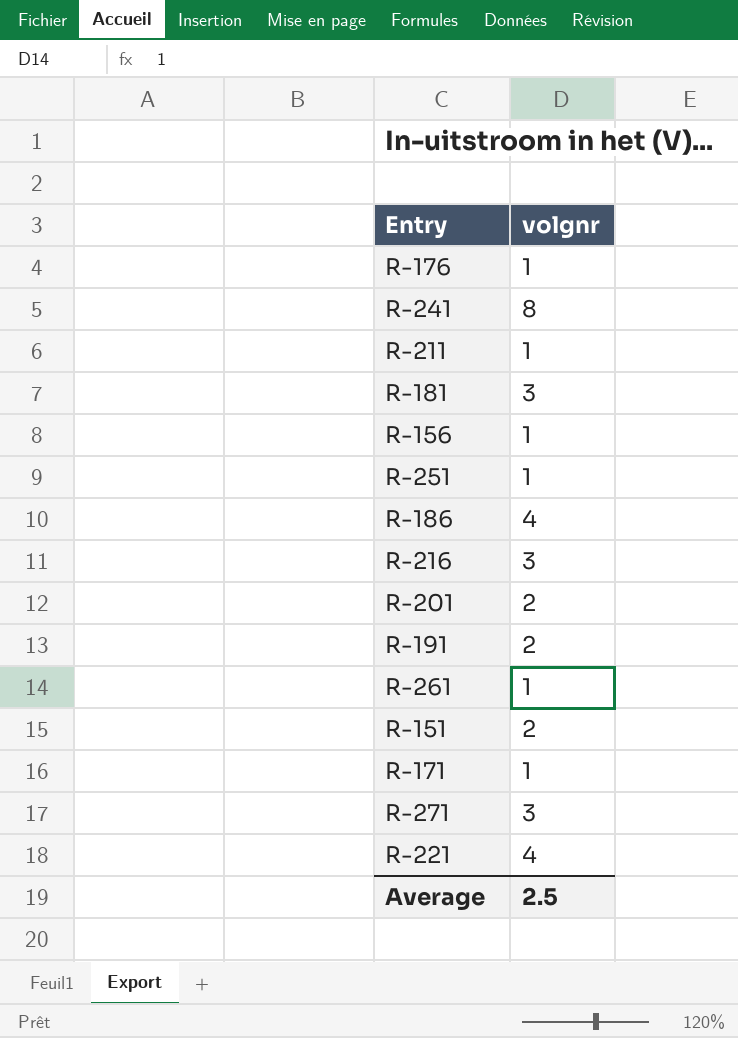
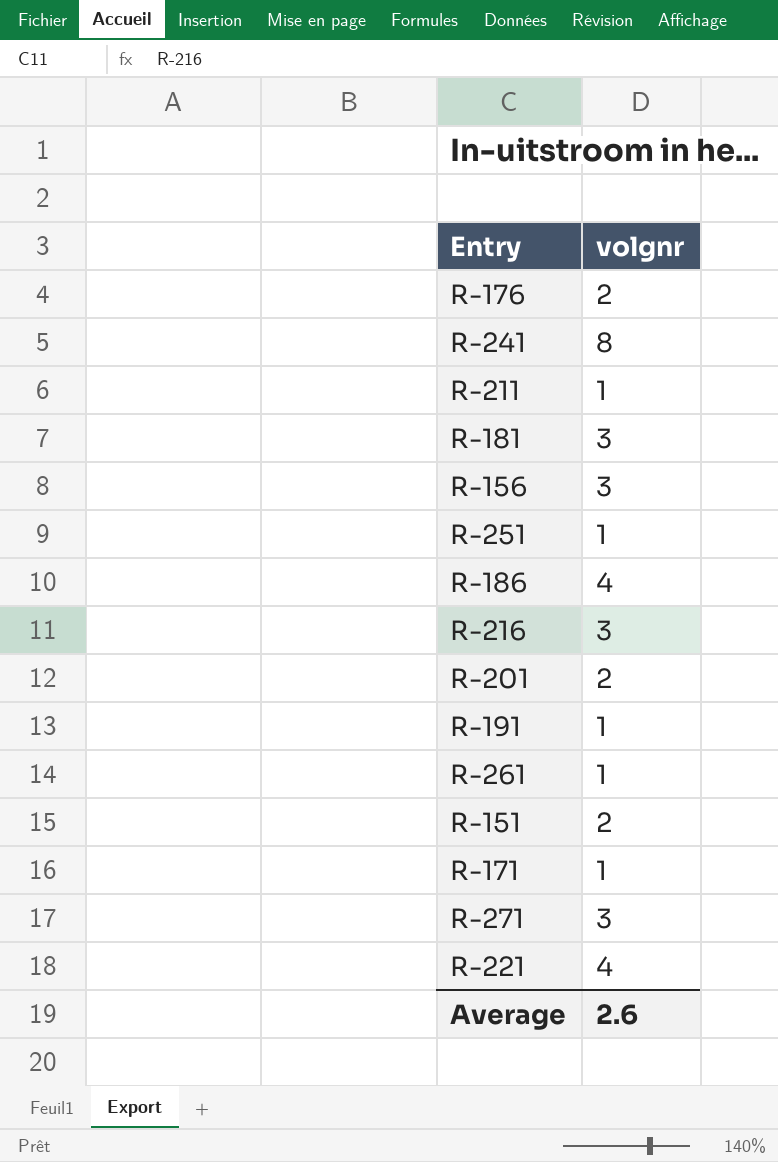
R-176 | volgnr: 1 -> 2
R-156 | volgnr: 1 -> 3
R-191 | volgnr: 2 -> 1
Average | volgnr: 2.5 -> 2.6

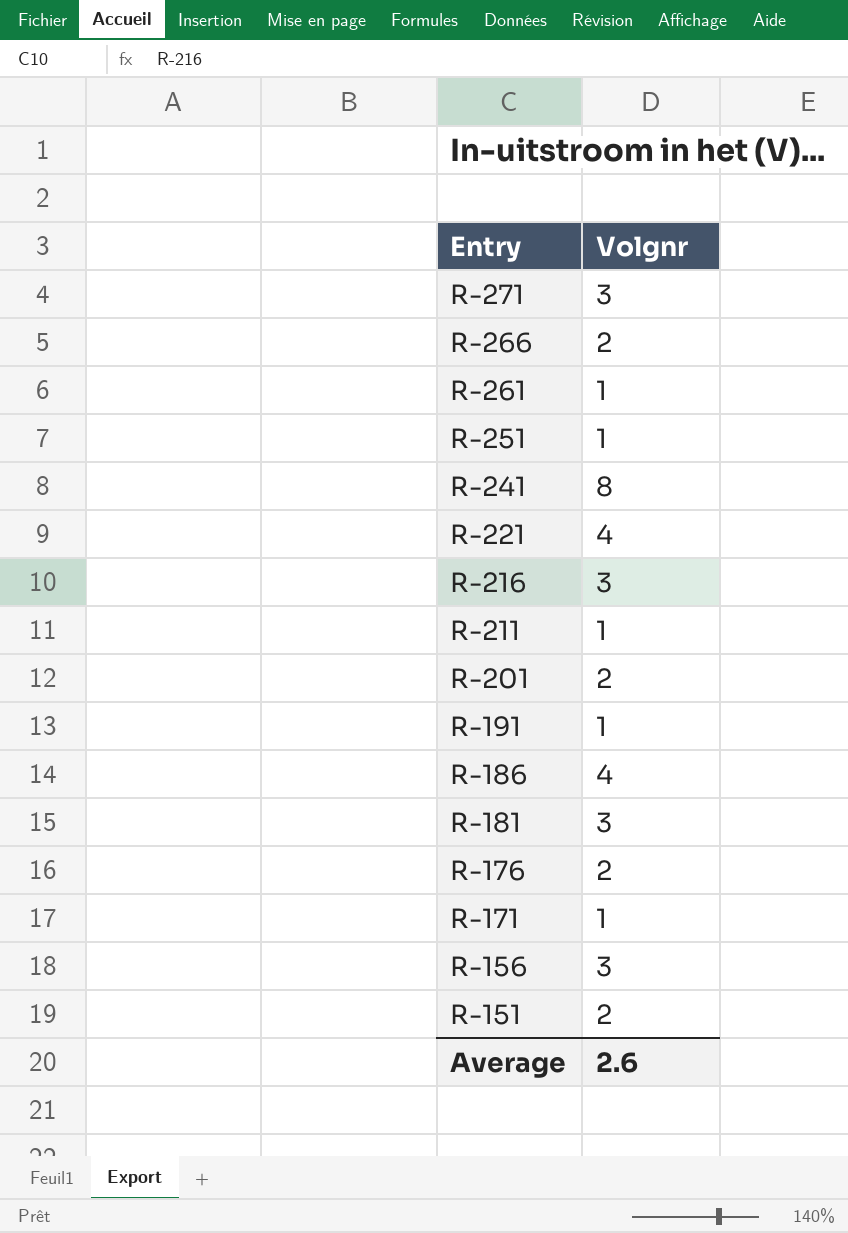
row order: none -> Entry descending
column name: volgnr -> Volgnr
row R-266: none -> 2

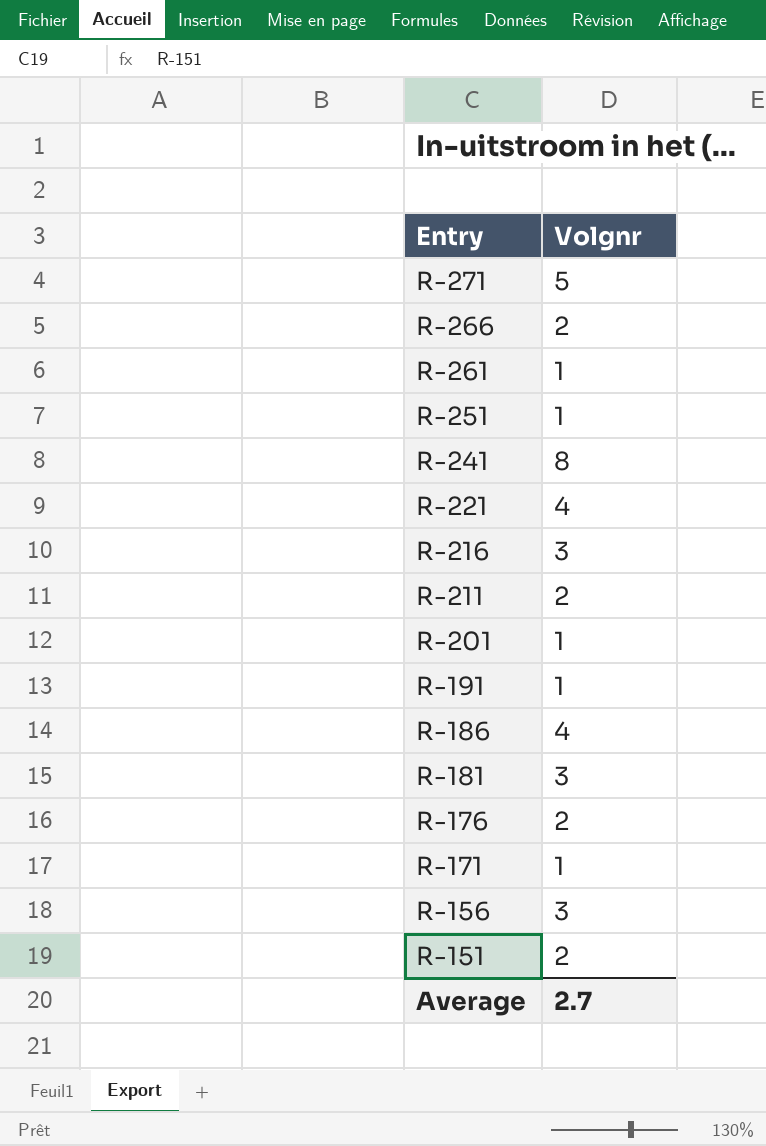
R-271 | Volgnr: 3 -> 5
R-211 | Volgnr: 1 -> 2
R-201 | Volgnr: 2 -> 1
Average | Volgnr: 2.6 -> 2.7

